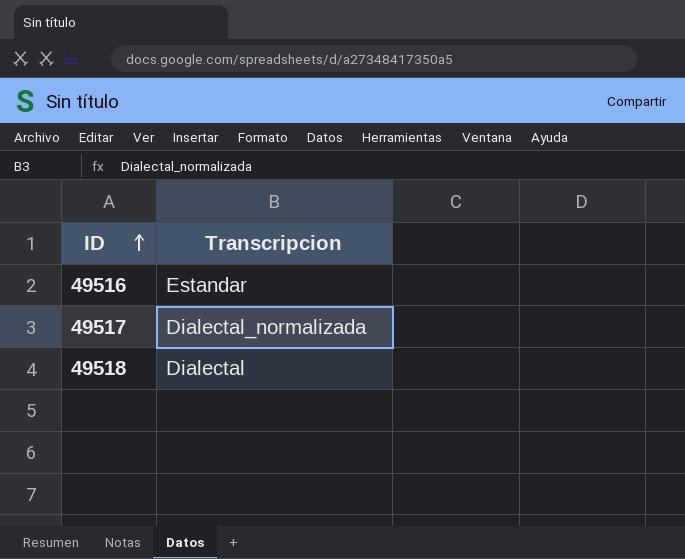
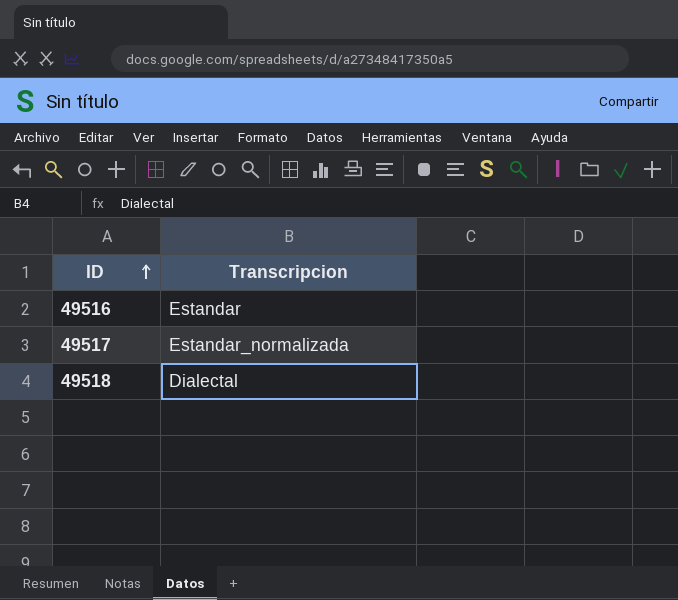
49517 | Transcripcion: Dialectal_normalizada -> Estandar_normalizada

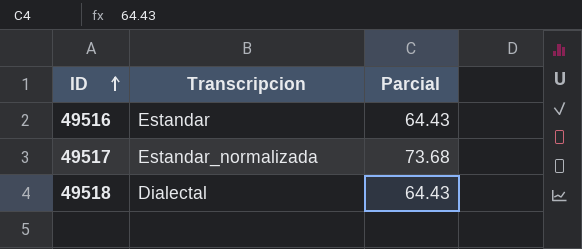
column Parcial | position: none -> 3

